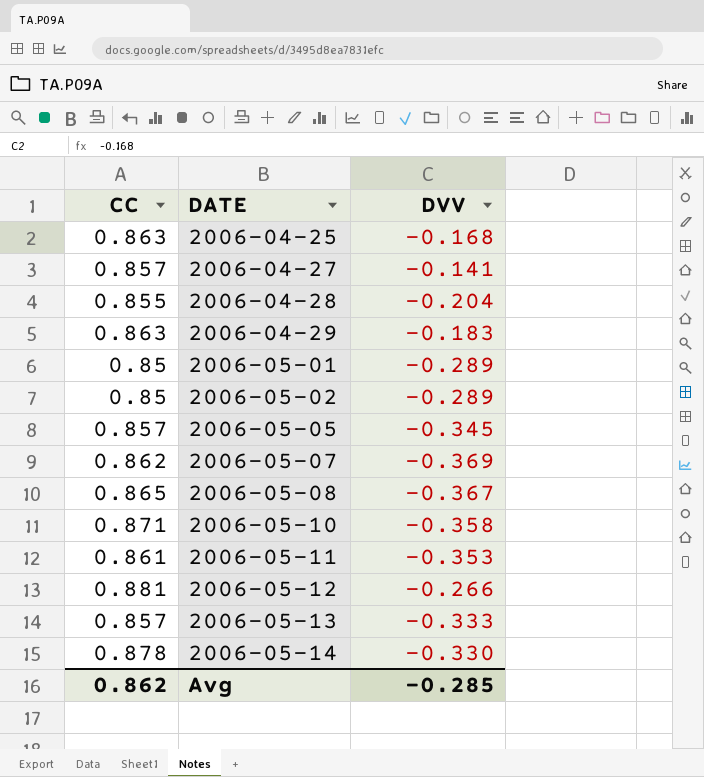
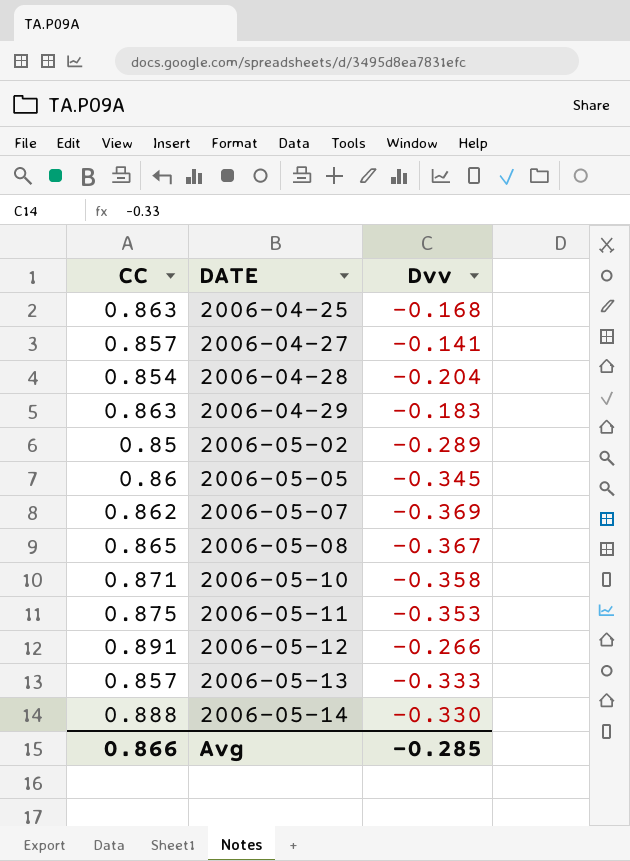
column name: DVV -> Dvv
row 2006-05-01: 0.85 | -0.289 -> none
2006-04-28 | CC: 0.855 -> 0.854
2006-05-05 | CC: 0.857 -> 0.86
2006-05-11 | CC: 0.861 -> 0.875
2006-05-12 | CC: 0.881 -> 0.891
2006-05-14 | CC: 0.878 -> 0.888
Avg | CC: 0.862 -> 0.866

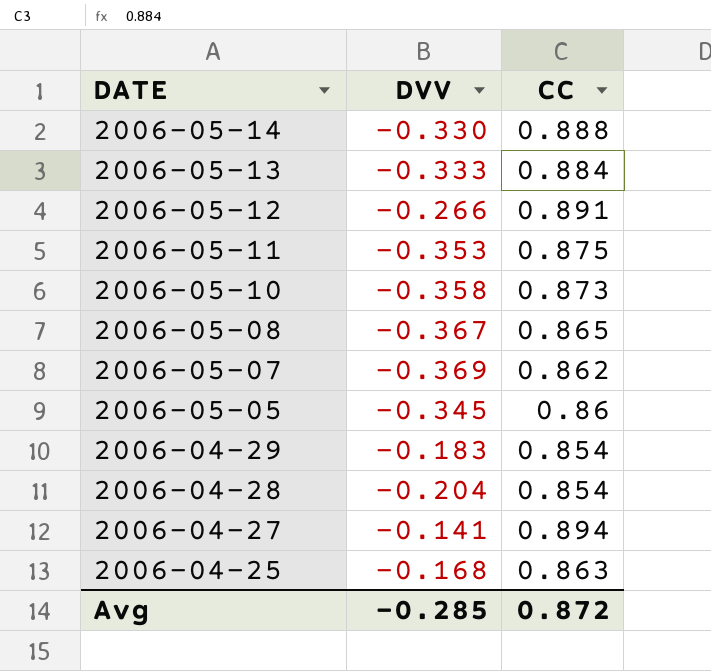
row order: DATE ascending -> DATE descending
column name: Dvv -> DVV
column CC | position: 1 -> 3
row 2006-05-02: 0.85 | -0.289 -> none
2006-05-13 | CC: 0.857 -> 0.884
2006-05-10 | CC: 0.871 -> 0.873
2006-04-29 | CC: 0.863 -> 0.854
2006-04-27 | CC: 0.857 -> 0.894
Avg | CC: 0.866 -> 0.872

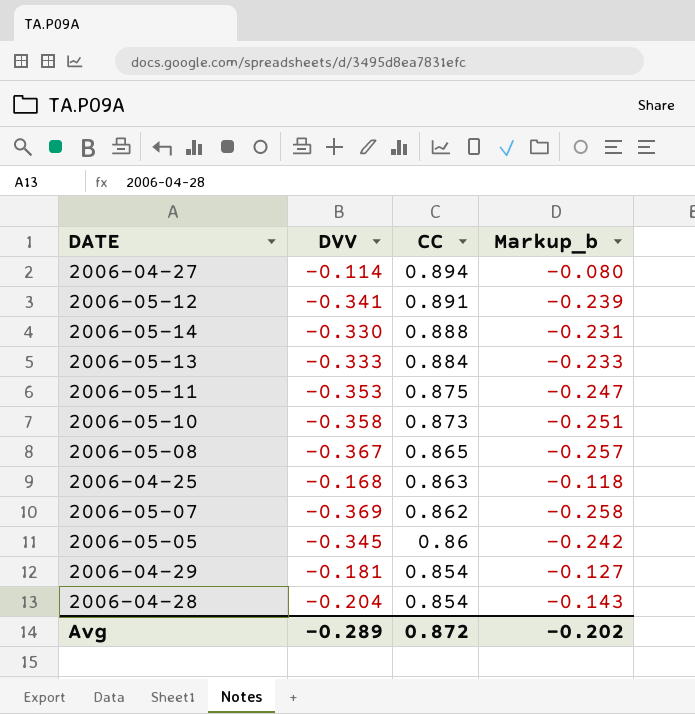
row order: DATE descending -> CC descending
column Markup_b | formula: none -> [DVV] * 0.7
2006-04-27 | DVV: -0.141 -> -0.114
2006-05-12 | DVV: -0.266 -> -0.341
2006-04-29 | DVV: -0.183 -> -0.181
Avg | DVV: -0.285 -> -0.289

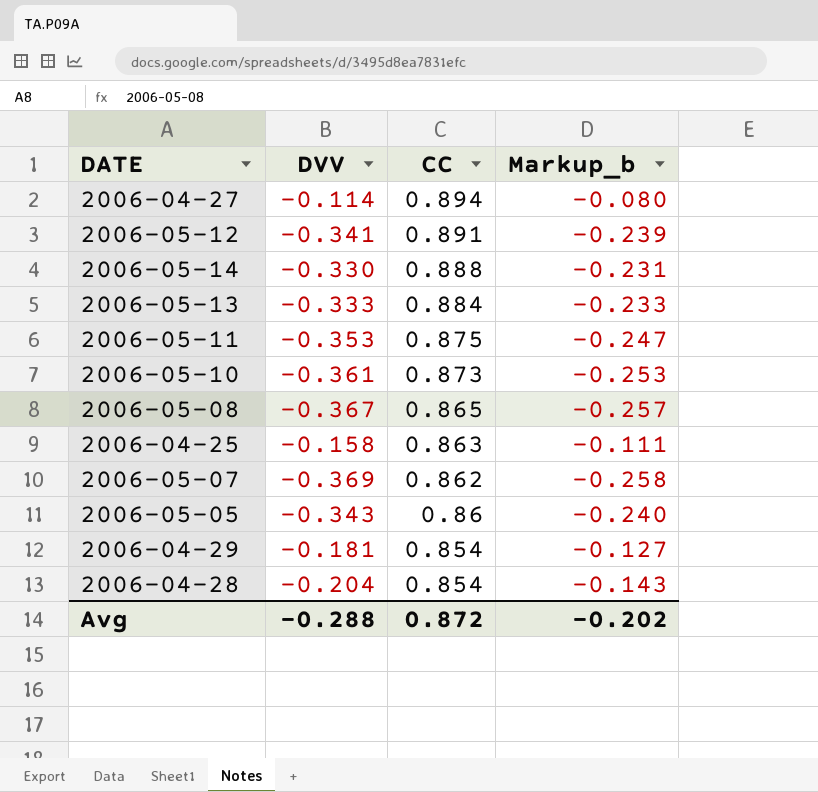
2006-05-10 | DVV: -0.358 -> -0.361
2006-05-10 | Markup_b: -0.251 -> -0.253
2006-04-25 | DVV: -0.168 -> -0.158
2006-04-25 | Markup_b: -0.118 -> -0.111
2006-05-05 | DVV: -0.345 -> -0.343
2006-05-05 | Markup_b: -0.242 -> -0.240
Avg | DVV: -0.289 -> -0.288

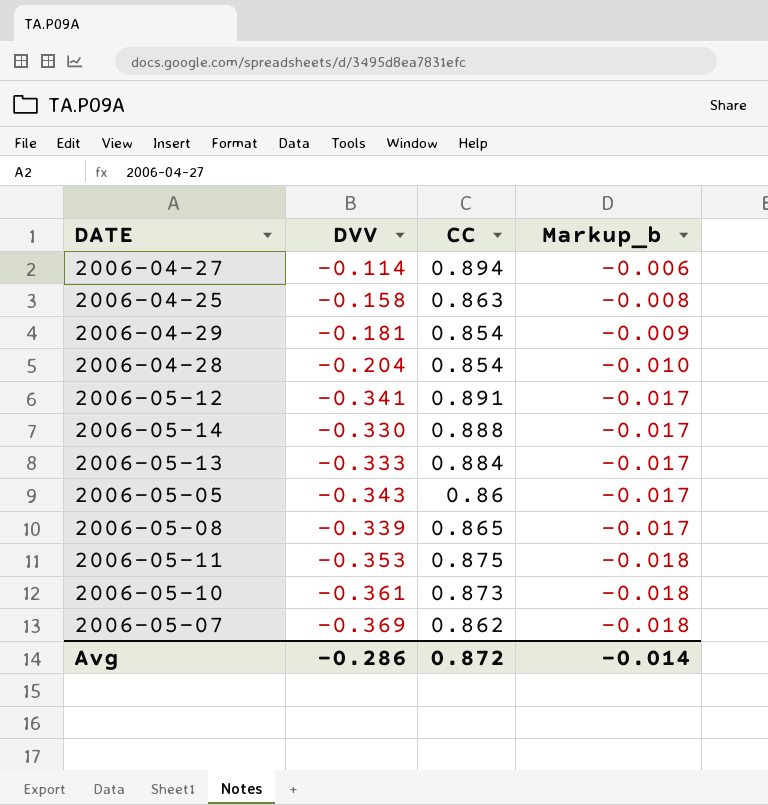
row order: CC descending -> Markup_b descending
column Markup_b | formula: [DVV] * 0.7 -> [DVV] * 0.05
2006-05-08 | DVV: -0.367 -> -0.339
Avg | DVV: -0.288 -> -0.286
Avg | Markup_b: -0.202 -> -0.014

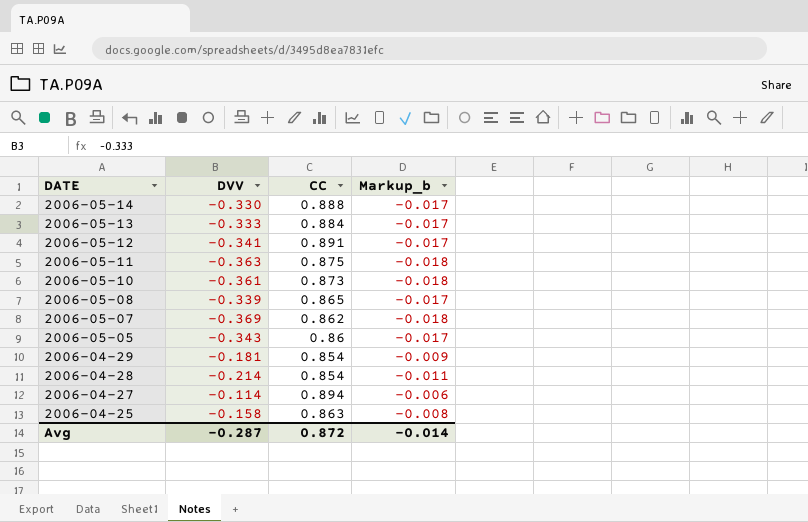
row order: Markup_b descending -> DATE descending
2006-05-11 | DVV: -0.353 -> -0.363
2006-04-28 | DVV: -0.204 -> -0.214
2006-04-28 | Markup_b: -0.010 -> -0.011
Avg | DVV: -0.286 -> -0.287

